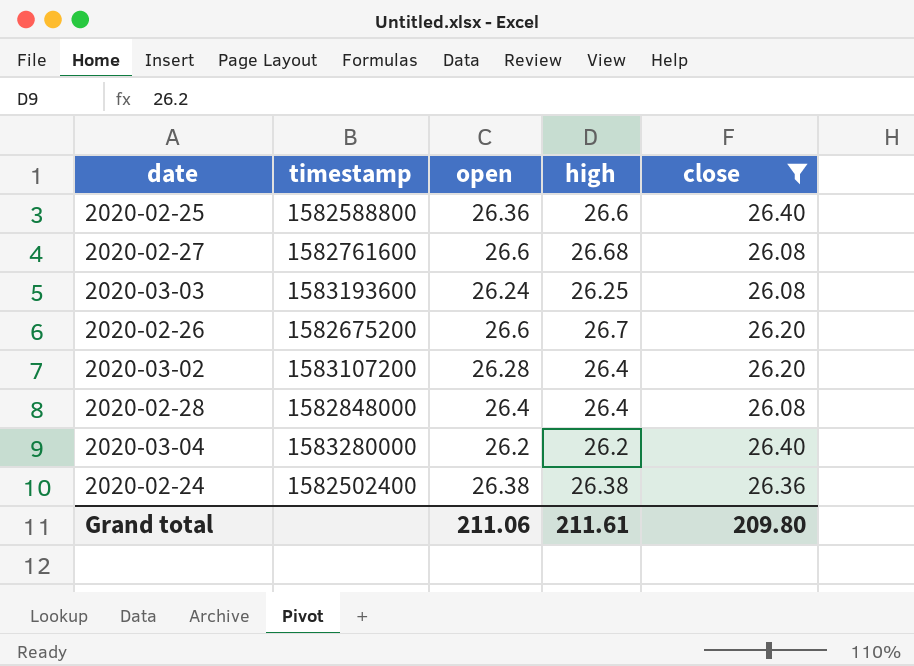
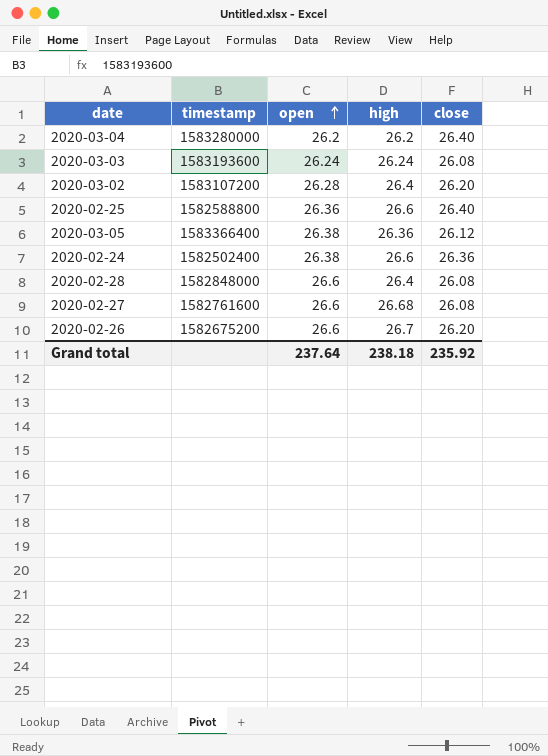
filter: close != 26.12 -> none
row order: none -> open ascending
2020-03-03 | high: 26.25 -> 26.24
2020-02-24 | high: 26.38 -> 26.6
2020-02-28 | open: 26.4 -> 26.6
Grand total | open: 211.06 -> 237.64
Grand total | high: 211.61 -> 238.18
Grand total | close: 209.80 -> 235.92

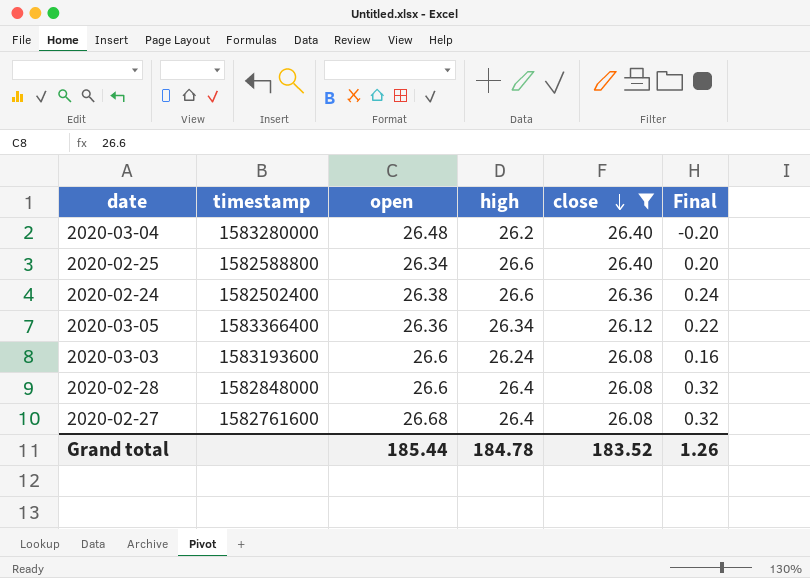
filter: none -> close != 26.20
row order: open ascending -> close descending
column Final | formula: none -> [high] - [close]
2020-03-04 | open: 26.2 -> 26.48
2020-02-25 | open: 26.36 -> 26.34
2020-03-05 | open: 26.38 -> 26.36
2020-03-05 | high: 26.36 -> 26.34
2020-03-03 | open: 26.24 -> 26.6
2020-02-27 | open: 26.6 -> 26.68
2020-02-27 | high: 26.68 -> 26.4
Grand total | open: 237.64 -> 185.44
Grand total | high: 238.18 -> 184.78
Grand total | close: 235.92 -> 183.52

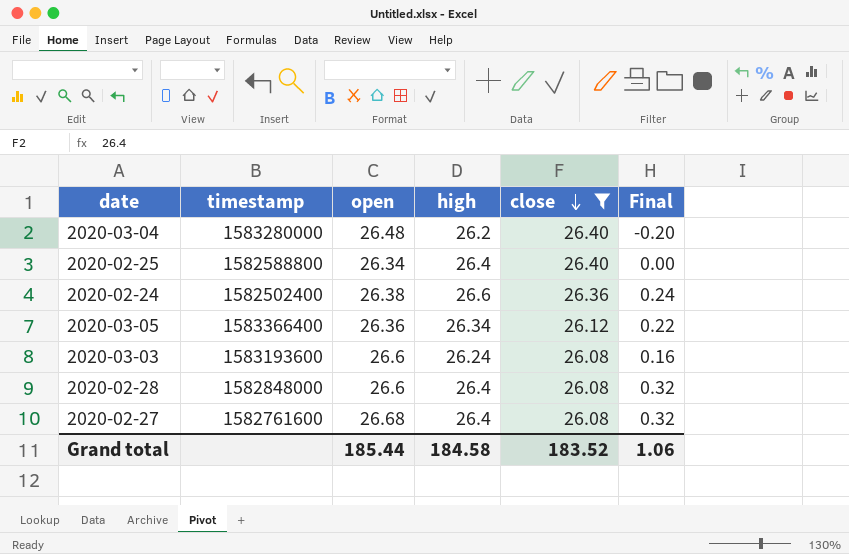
2020-02-25 | high: 26.6 -> 26.4
2020-02-25 | Final: 0.20 -> 0.00
Grand total | high: 184.78 -> 184.58
Grand total | Final: 1.26 -> 1.06

